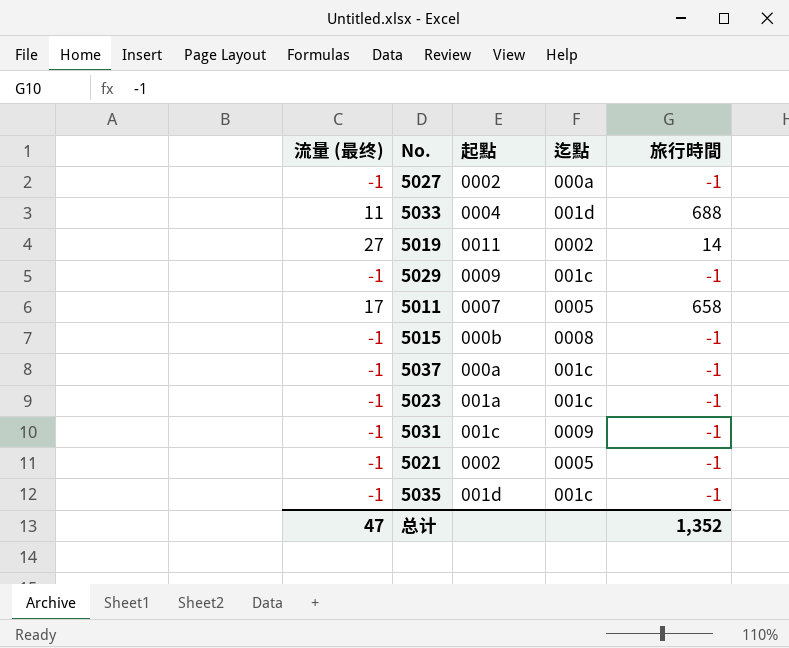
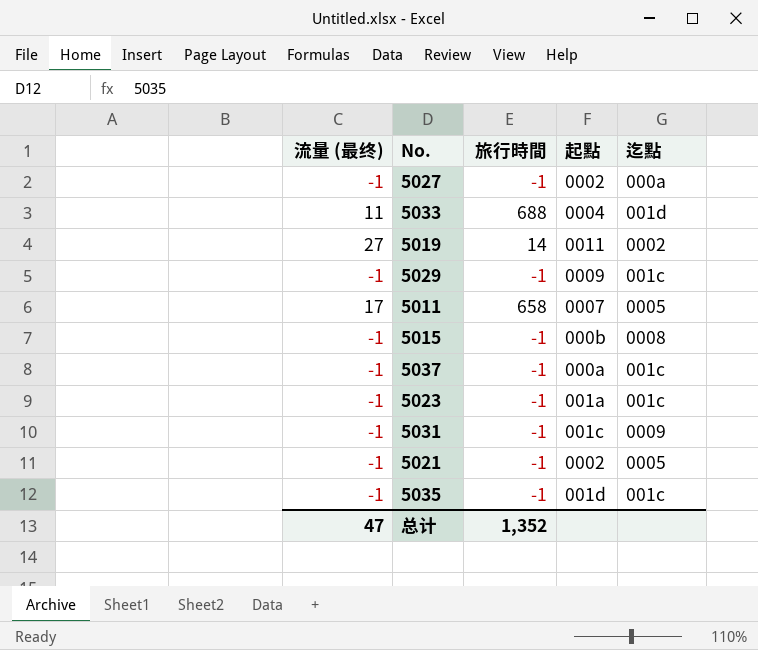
column 旅行時間 | position: 5 -> 3

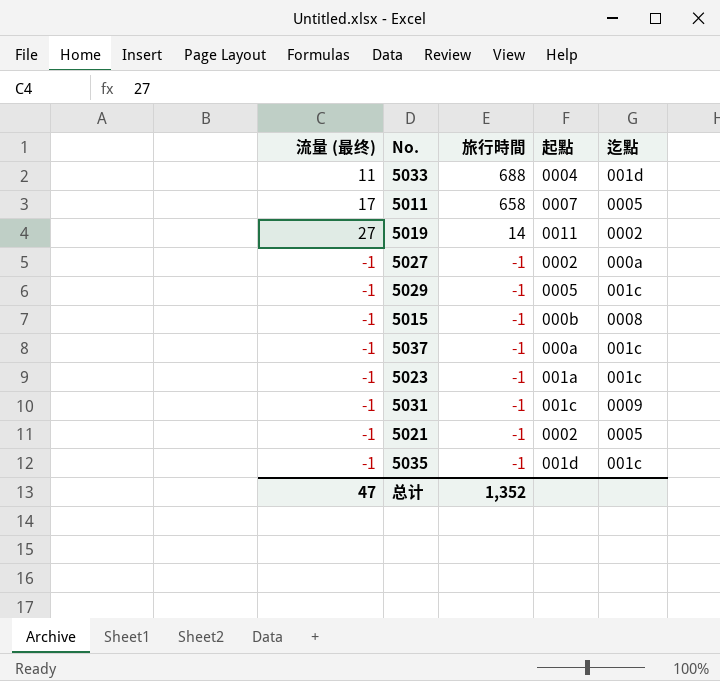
row order: none -> 旅行時間 descending
5029 | 起點: 0009 -> 0005

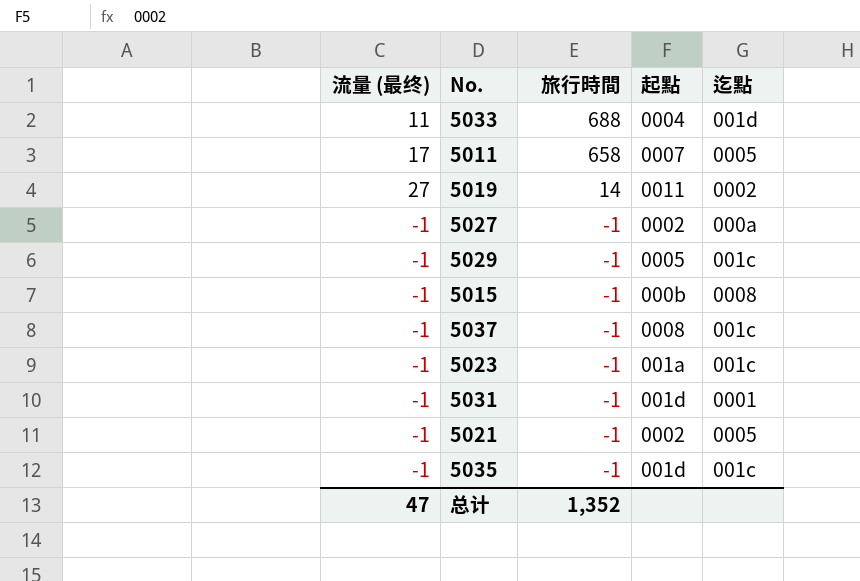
5037 | 起點: 000a -> 0008
5031 | 起點: 001c -> 001d
5031 | 迄點: 0009 -> 0001

